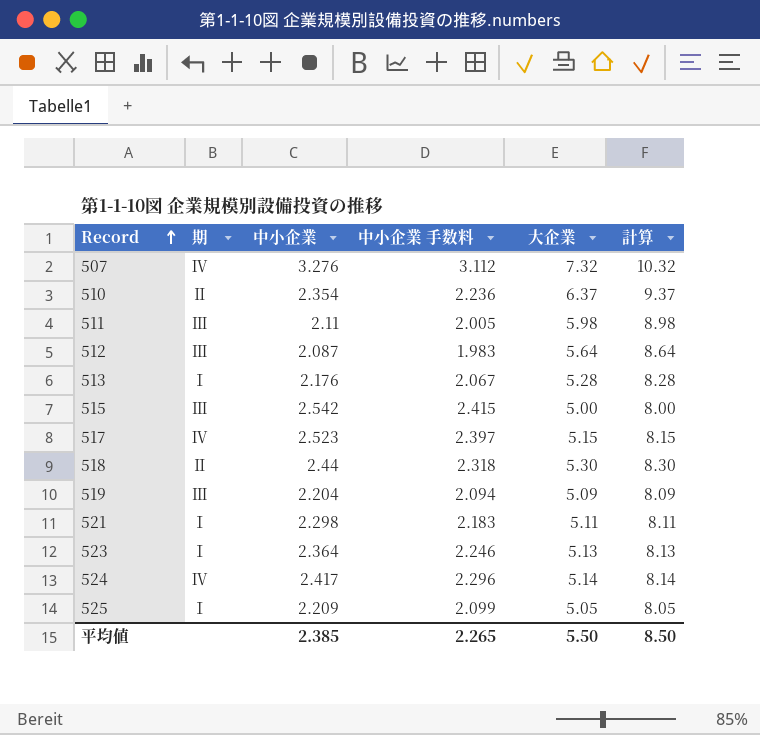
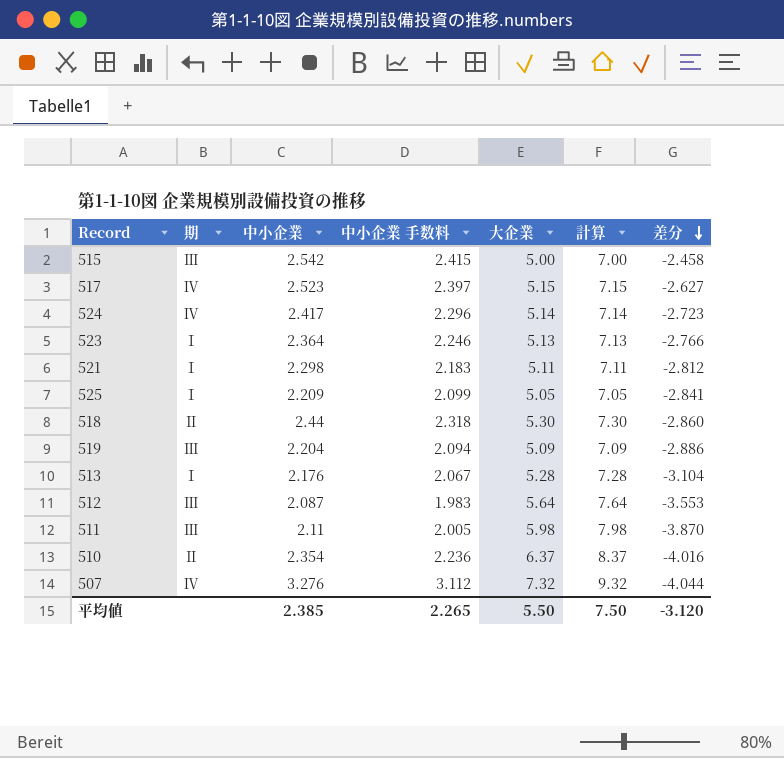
row order: Record ascending -> 差分 descending
column 計算 | formula: [大企業] + 3 -> [大企業] + 2
column 差分 | formula: none -> [中小企業] - [大企業]
平均値 | 計算: 8.50 -> 7.50

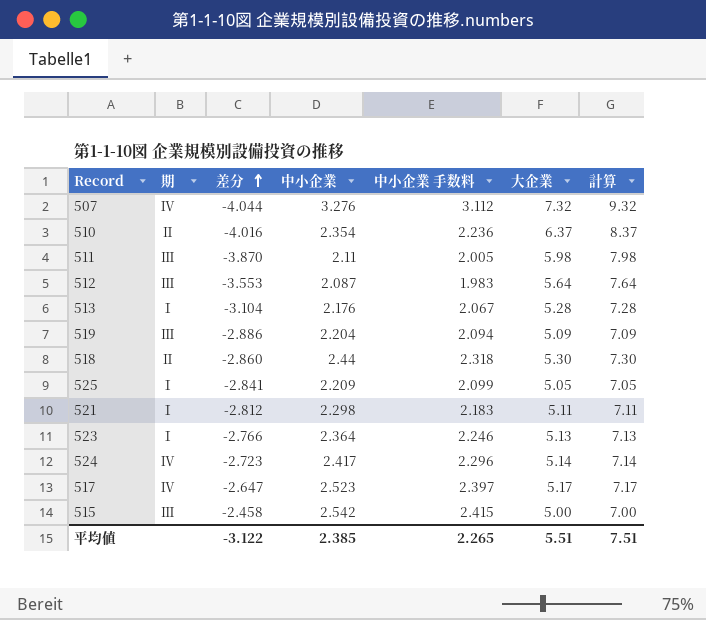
row order: 差分 descending -> 差分 ascending
column 差分 | position: 7 -> 3
517 | 差分: -2.627 -> -2.647
517 | 大企業: 5.15 -> 5.17
517 | 計算: 7.15 -> 7.17
平均値 | 差分: -3.120 -> -3.122
平均値 | 大企業: 5.50 -> 5.51
平均値 | 計算: 7.50 -> 7.51

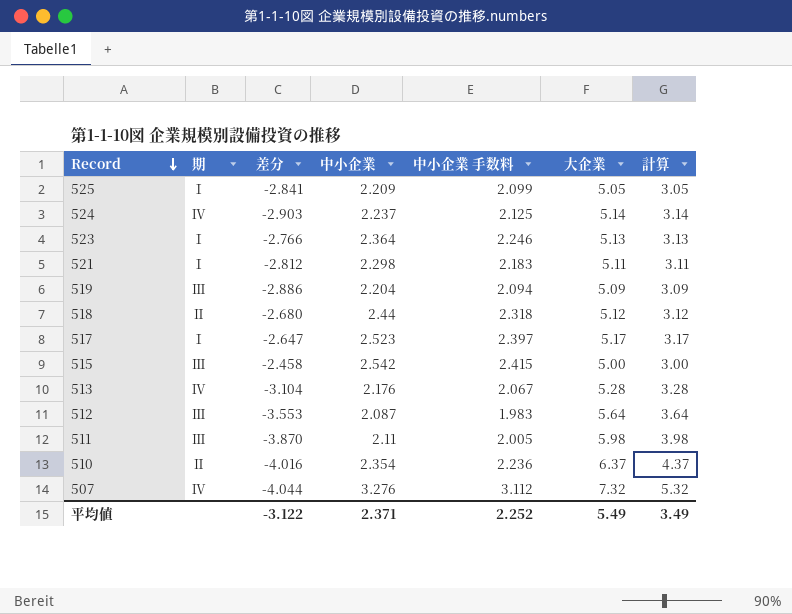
row order: 差分 ascending -> Record descending
column 計算 | formula: [大企業] + 2 -> [大企業] - 2
524 | 差分: -2.723 -> -2.903
524 | 中小企業: 2.417 -> 2.237
524 | 中小企業 手数料: 2.296 -> 2.125
518 | 差分: -2.860 -> -2.680
518 | 大企業: 5.30 -> 5.12
517 | 期: Ⅳ -> Ⅰ
513 | 期: Ⅰ -> Ⅳ
平均値 | 中小企業: 2.385 -> 2.371
平均値 | 中小企業 手数料: 2.265 -> 2.252
平均値 | 大企業: 5.51 -> 5.49
平均値 | 計算: 7.51 -> 3.49

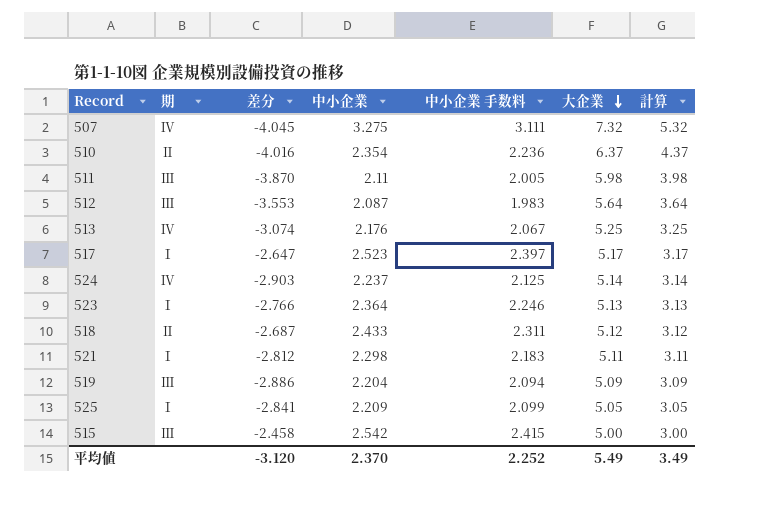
row order: Record descending -> 大企業 descending
507 | 差分: -4.044 -> -4.045
507 | 中小企業: 3.276 -> 3.275
507 | 中小企業 手数料: 3.112 -> 3.111
513 | 差分: -3.104 -> -3.074
513 | 大企業: 5.28 -> 5.25
513 | 計算: 3.28 -> 3.25
518 | 差分: -2.680 -> -2.687
518 | 中小企業: 2.44 -> 2.433
518 | 中小企業 手数料: 2.318 -> 2.311
平均値 | 差分: -3.122 -> -3.120
平均値 | 中小企業: 2.371 -> 2.370

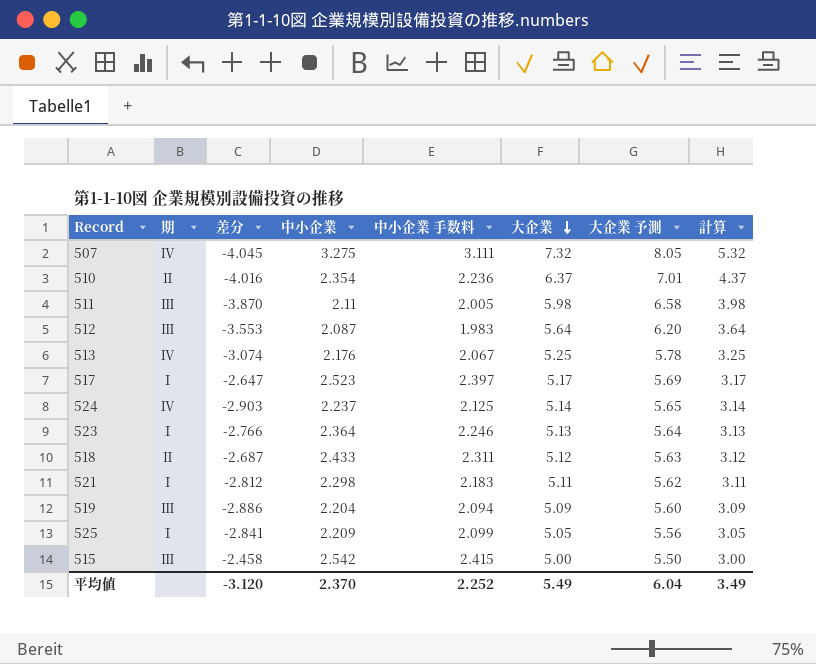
column 大企業 予測 | formula: none -> [大企業] * 1.1

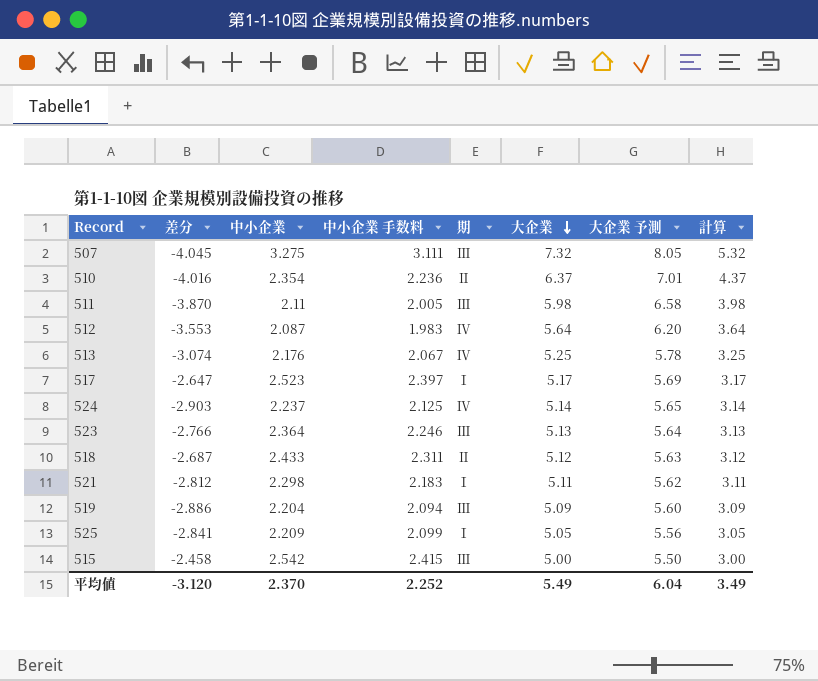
column 期 | position: 2 -> 5
507 | 期: Ⅳ -> Ⅲ
512 | 期: Ⅲ -> Ⅳ
523 | 期: Ⅰ -> Ⅲ

